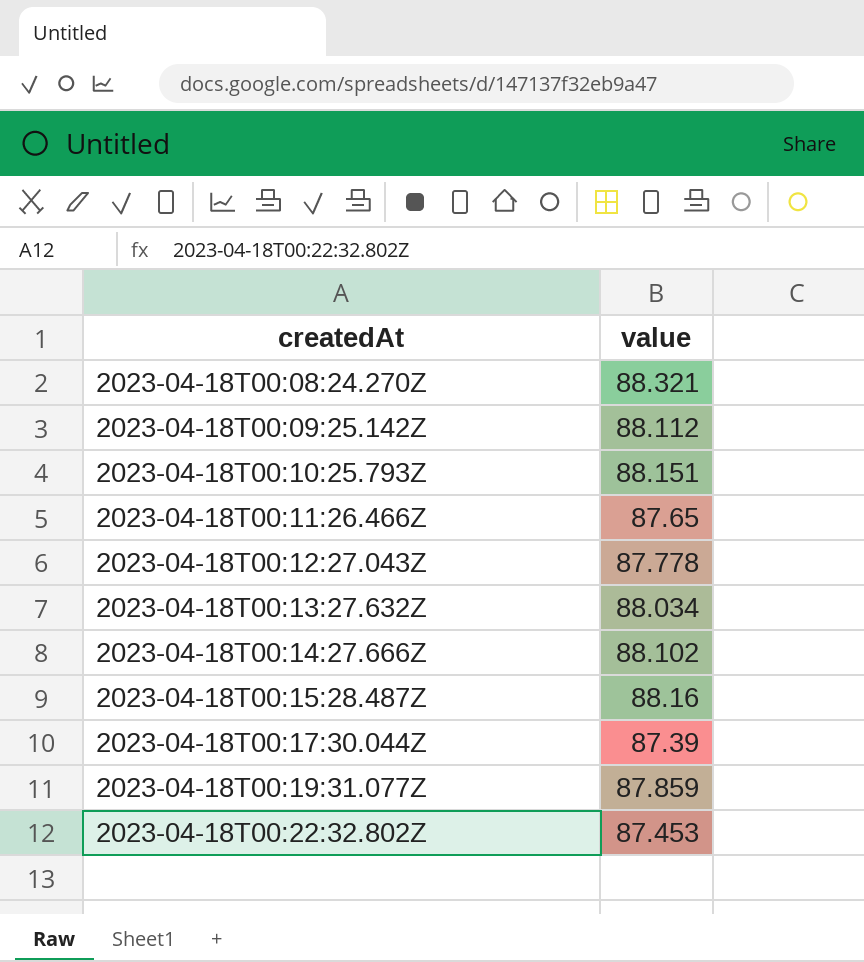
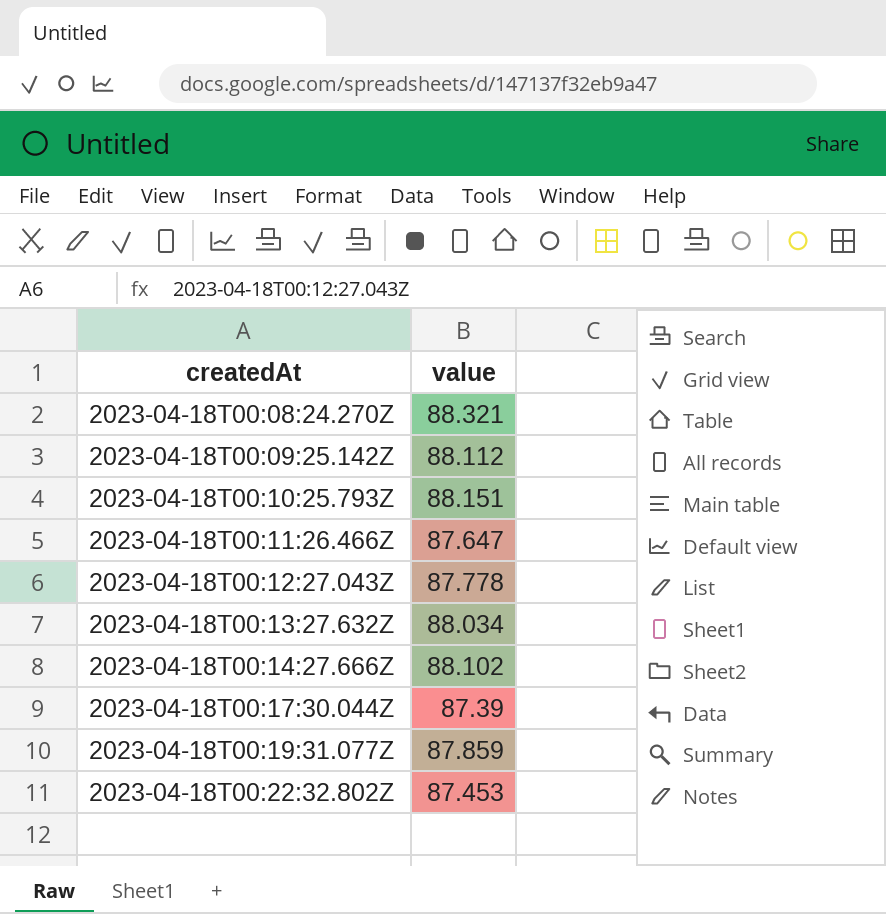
row 2023-04-18T00:15:28.487Z: 88.16 -> none
2023-04-18T00:11:26.466Z | value: 87.65 -> 87.647

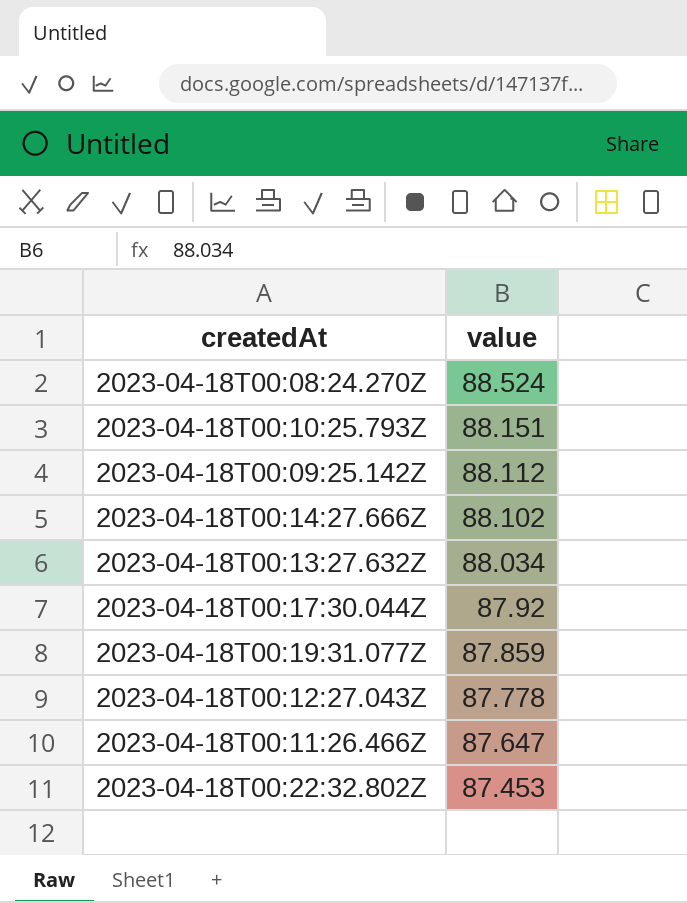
row order: createdAt ascending -> value descending
2023-04-18T00:08:24.270Z | value: 88.321 -> 88.524
2023-04-18T00:17:30.044Z | value: 87.39 -> 87.92

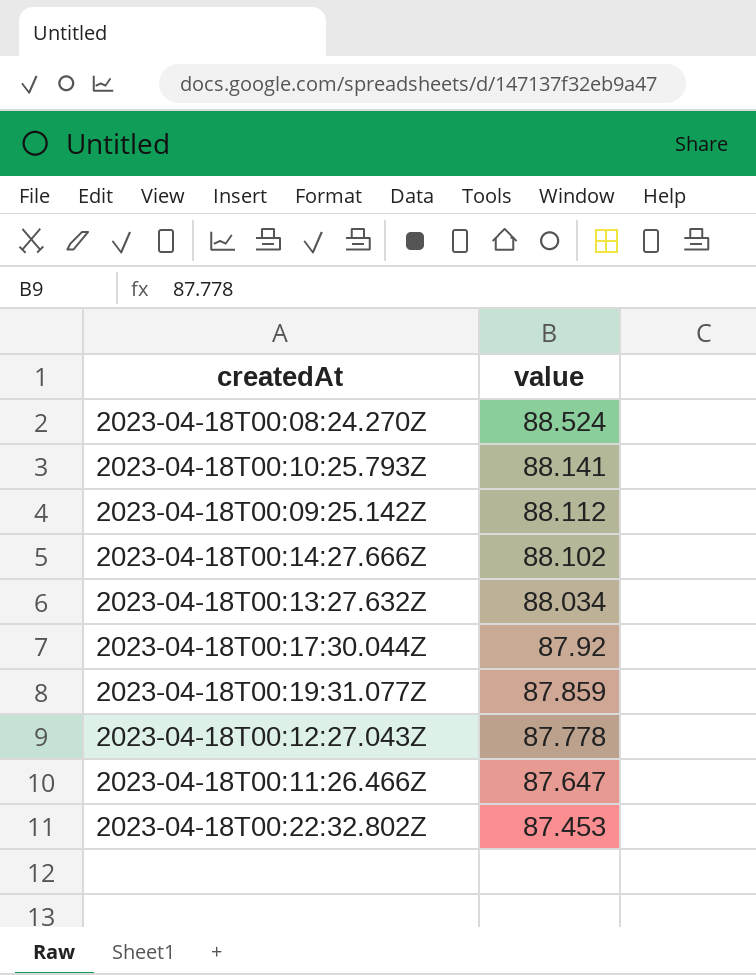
2023-04-18T00:10:25.793Z | value: 88.151 -> 88.141

